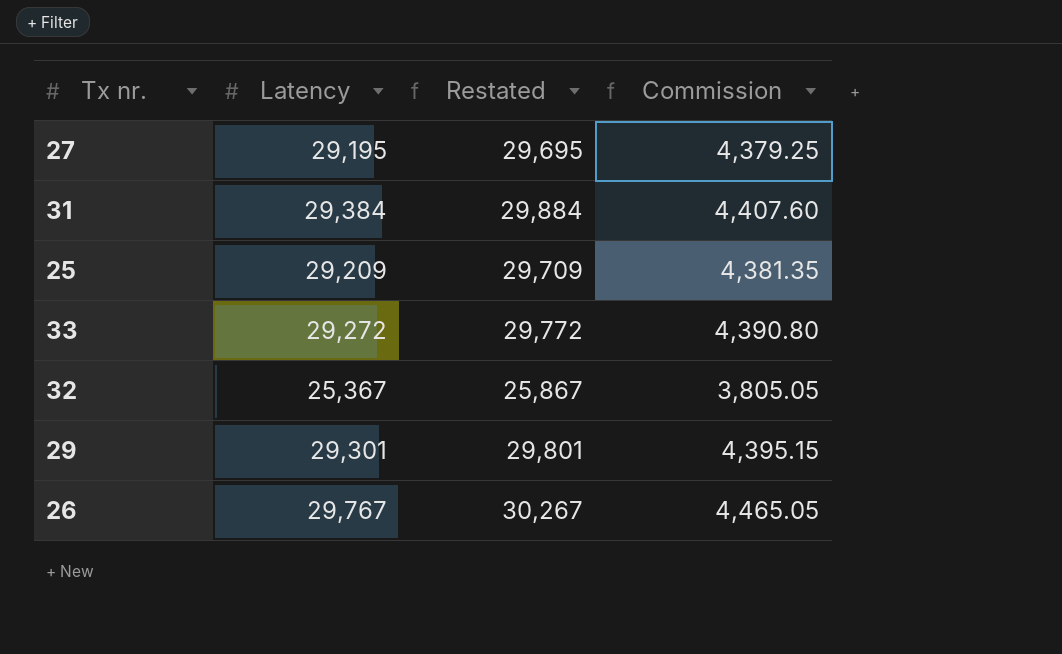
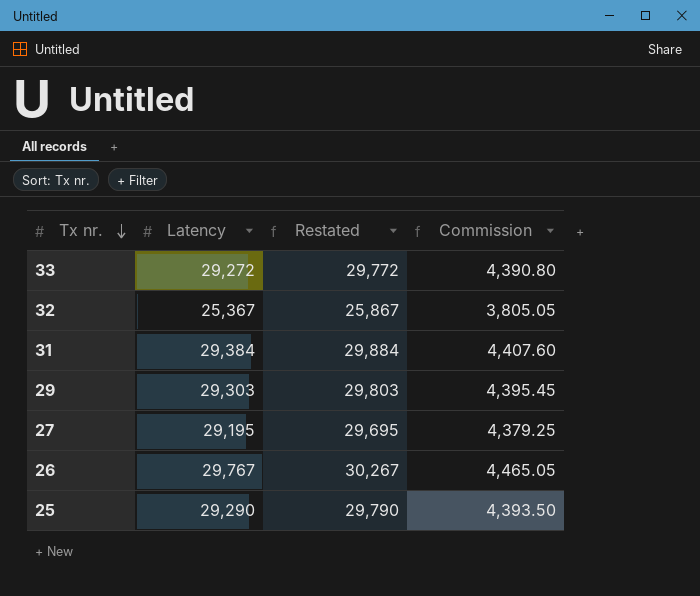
row order: none -> Tx nr. descending
29 | Latency: 29,301 -> 29,303
29 | Restated: 29,801 -> 29,803
29 | Commission: 4,395.15 -> 4,395.45
25 | Latency: 29,209 -> 29,290
25 | Restated: 29,709 -> 29,790
25 | Commission: 4,381.35 -> 4,393.50

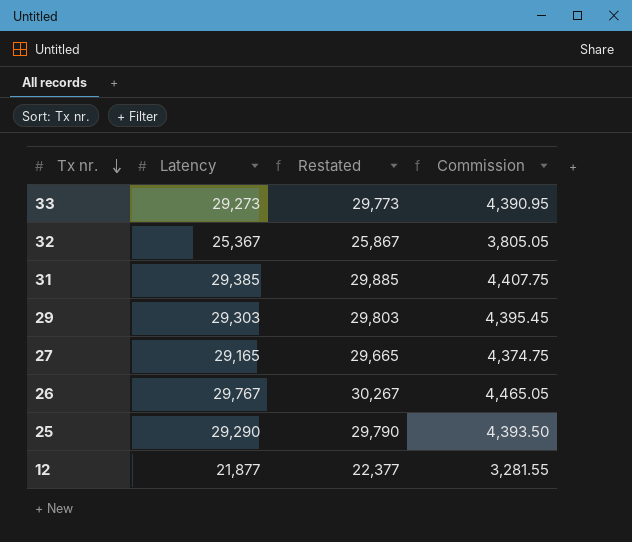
33 | Latency: 29,272 -> 29,273
33 | Restated: 29,772 -> 29,773
33 | Commission: 4,390.80 -> 4,390.95
31 | Latency: 29,384 -> 29,385
31 | Restated: 29,884 -> 29,885
31 | Commission: 4,407.60 -> 4,407.75
27 | Latency: 29,195 -> 29,165
27 | Restated: 29,695 -> 29,665
27 | Commission: 4,379.25 -> 4,374.75
row 12: none -> 21,877 | 22,377 | 3,281.55

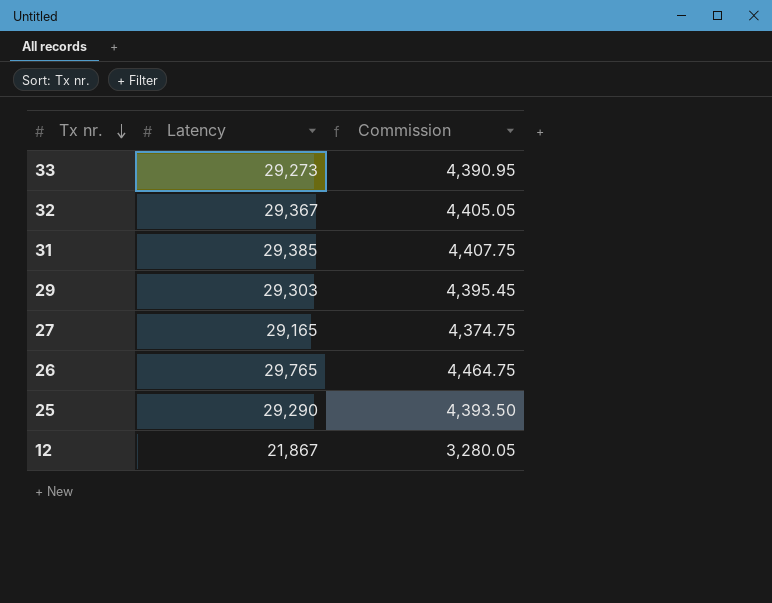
column Restated | formula: [Latency] + 500 -> none
32 | Latency: 25,367 -> 29,367
32 | Commission: 3,805.05 -> 4,405.05
26 | Latency: 29,767 -> 29,765
26 | Commission: 4,465.05 -> 4,464.75
12 | Latency: 21,877 -> 21,867
12 | Commission: 3,281.55 -> 3,280.05

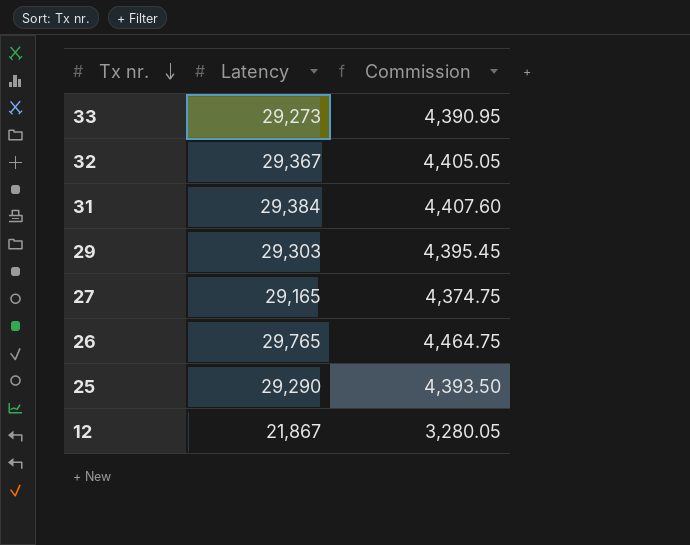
31 | Latency: 29,385 -> 29,384
31 | Commission: 4,407.75 -> 4,407.60

